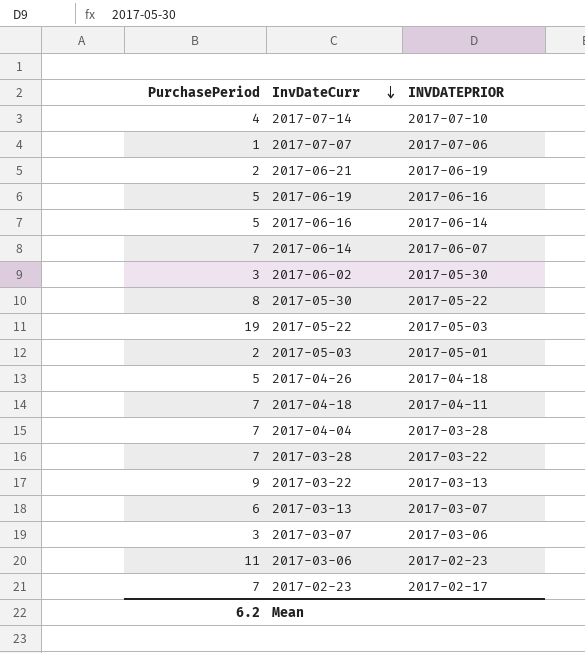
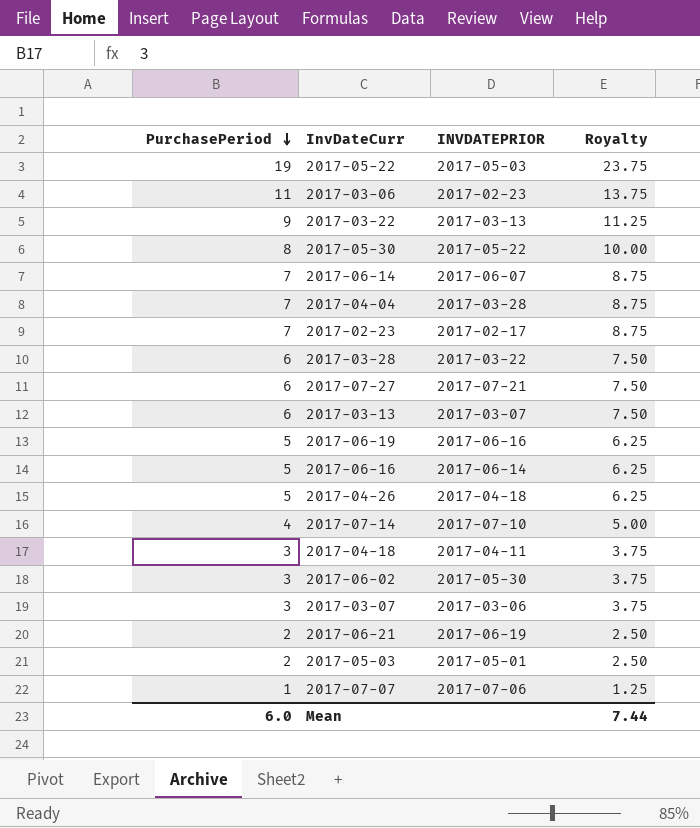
row order: InvDateCurr descending -> PurchasePeriod descending
column Royalty | formula: none -> [PurchasePeriod] * 1.25
2017-03-28 | PurchasePeriod: 7 -> 6
row 2017-07-27: none -> 6 | 2017-07-21 | 7.50
2017-04-18 | PurchasePeriod: 7 -> 3
Mean | PurchasePeriod: 6.2 -> 6.0

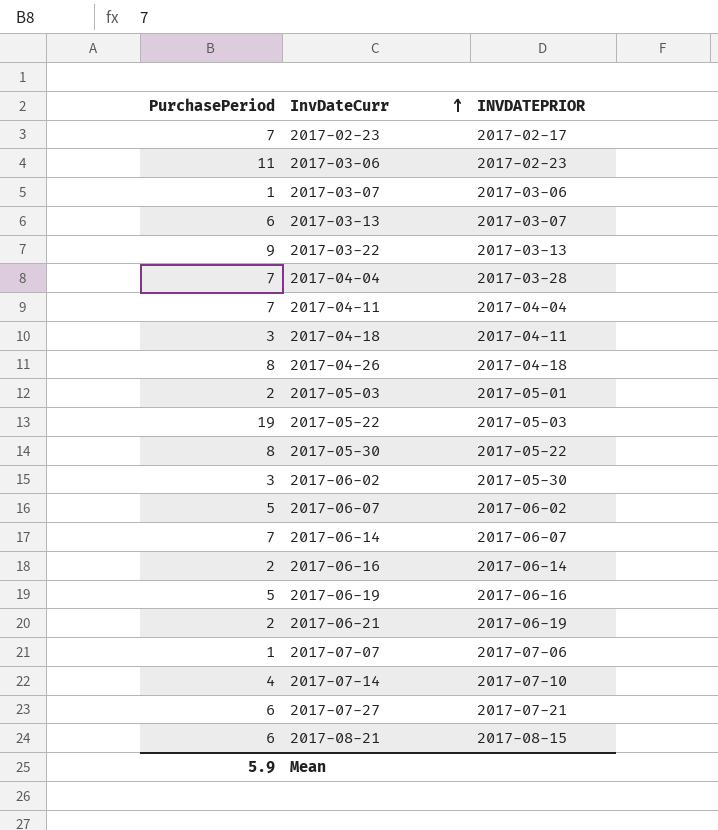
row order: PurchasePeriod descending -> InvDateCurr ascending
column Royalty | formula: [PurchasePeriod] * 1.25 -> none
row 2017-03-28: 6 | 2017-03-22 | 7.50 -> none
2017-03-07 | PurchasePeriod: 3 -> 1
row 2017-04-11: none -> 7 | 2017-04-04
2017-04-26 | PurchasePeriod: 5 -> 8
row 2017-06-07: none -> 5 | 2017-06-02
2017-06-16 | PurchasePeriod: 5 -> 2
row 2017-08-21: none -> 6 | 2017-08-15
Mean | PurchasePeriod: 6.0 -> 5.9

